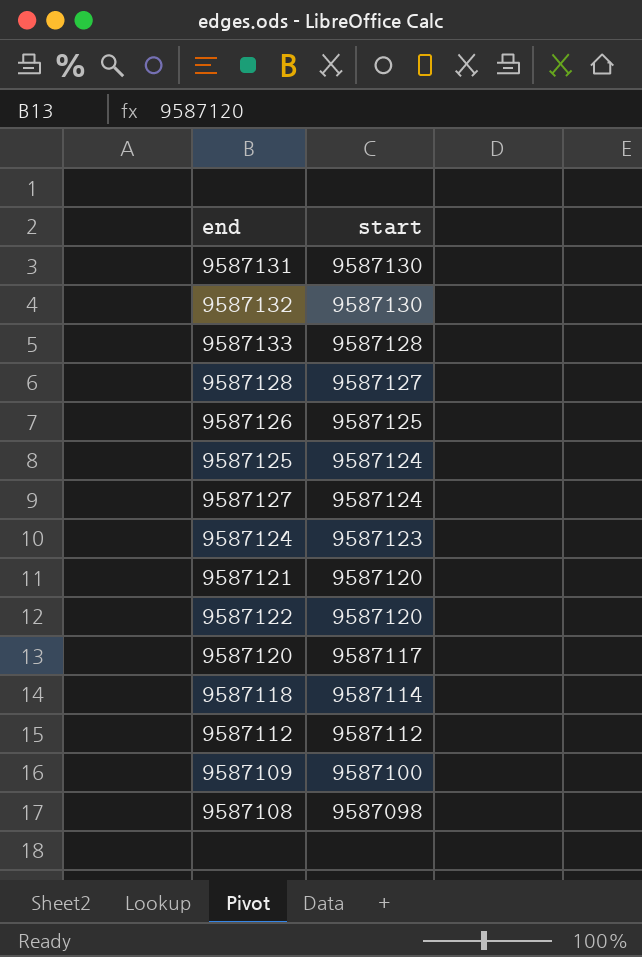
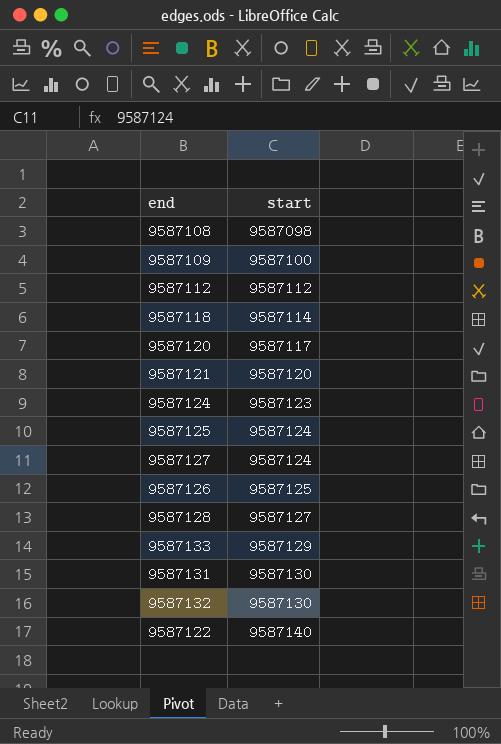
row order: start descending -> start ascending
9587133 | start: 9587128 -> 9587129
9587122 | start: 9587120 -> 9587140

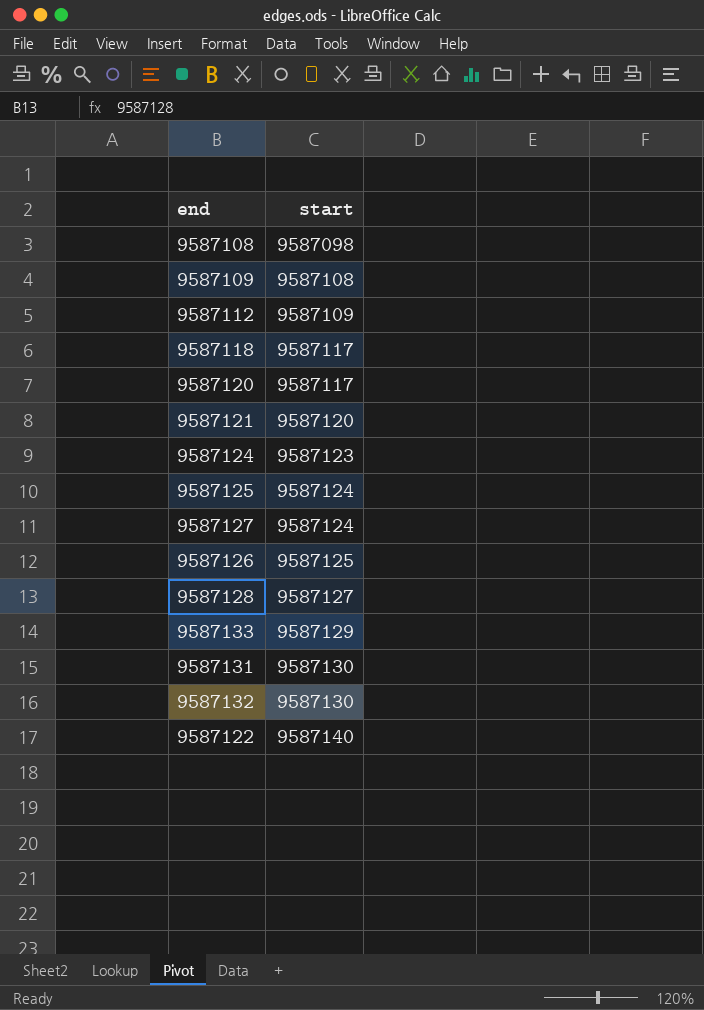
9587109 | start: 9587100 -> 9587108
9587112 | start: 9587112 -> 9587109
9587118 | start: 9587114 -> 9587117

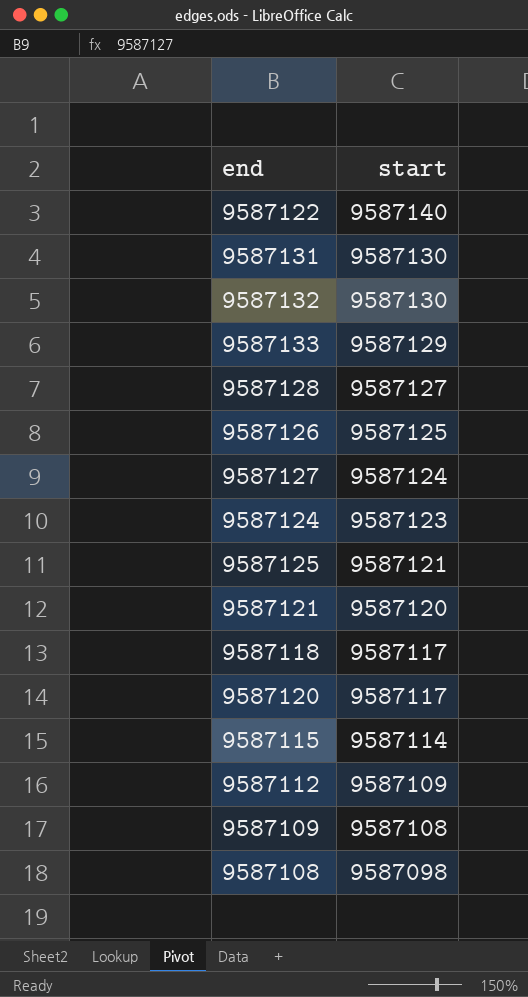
row order: start ascending -> start descending
9587125 | start: 9587124 -> 9587121
row 9587115: none -> 9587114

